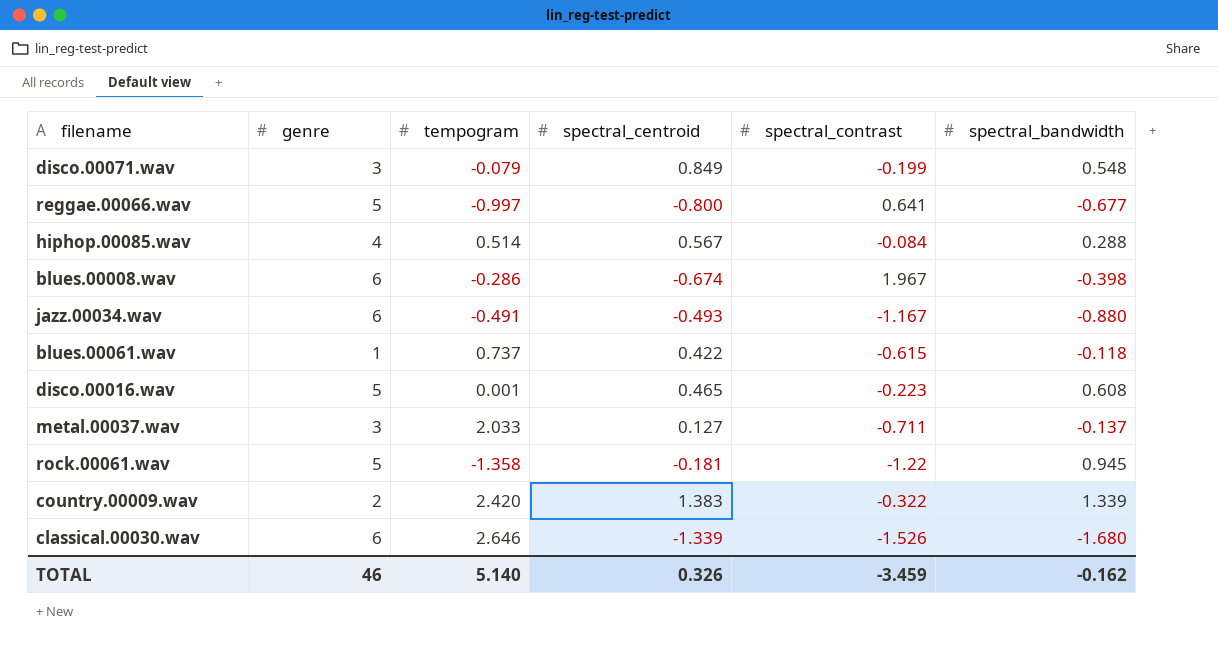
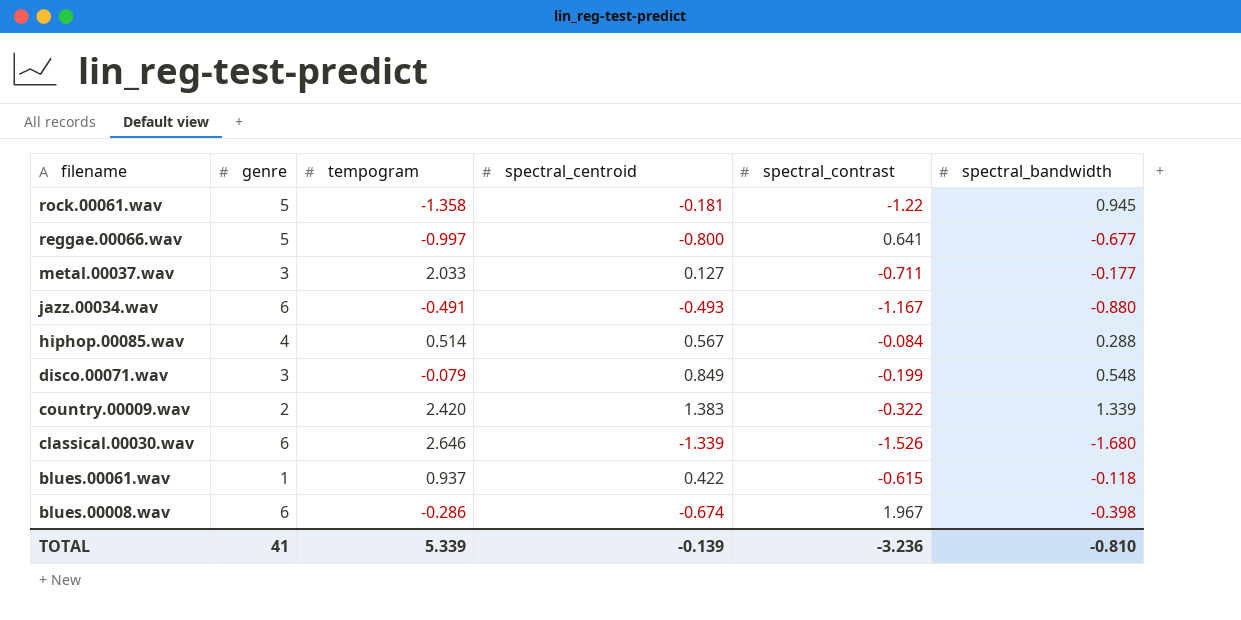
row order: none -> filename descending
row disco.00016.wav: 5 | 0.001 | 0.465 | -0.223 | 0.608 -> none
metal.00037.wav | spectral_bandwidth: -0.137 -> -0.177
blues.00061.wav | tempogram: 0.737 -> 0.937
TOTAL | genre: 46 -> 41
TOTAL | tempogram: 5.140 -> 5.339
TOTAL | spectral_centroid: 0.326 -> -0.139
TOTAL | spectral_contrast: -3.459 -> -3.236
TOTAL | spectral_bandwidth: -0.162 -> -0.810

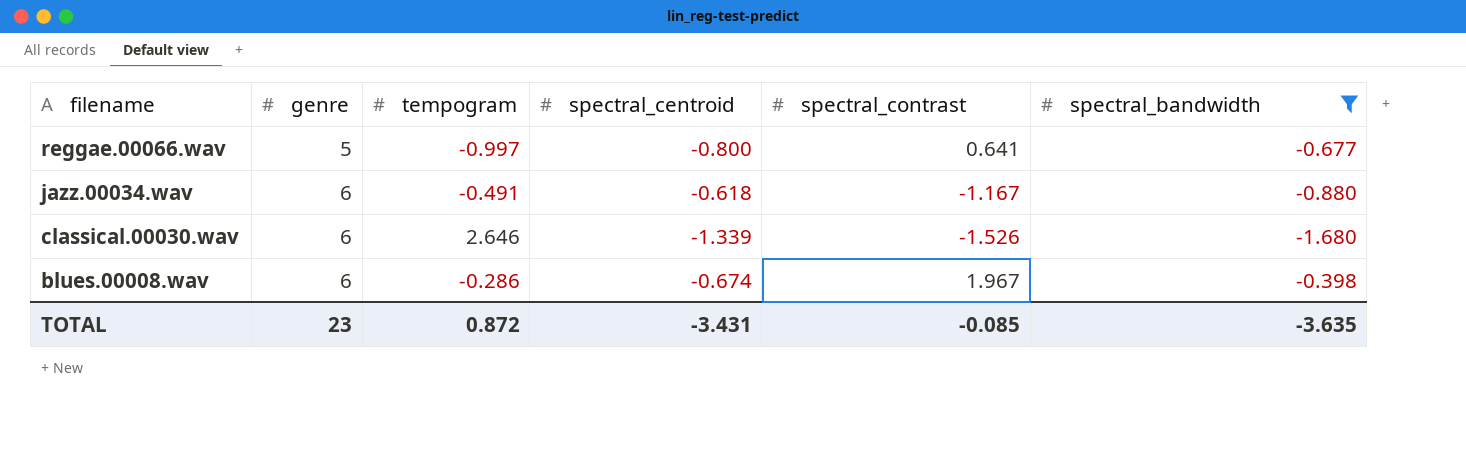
filter: none -> spectral_bandwidth <= -0.398
jazz.00034.wav | spectral_centroid: -0.493 -> -0.618
TOTAL | genre: 41 -> 23
TOTAL | tempogram: 5.339 -> 0.872
TOTAL | spectral_centroid: -0.139 -> -3.431
TOTAL | spectral_contrast: -3.236 -> -0.085
TOTAL | spectral_bandwidth: -0.810 -> -3.635

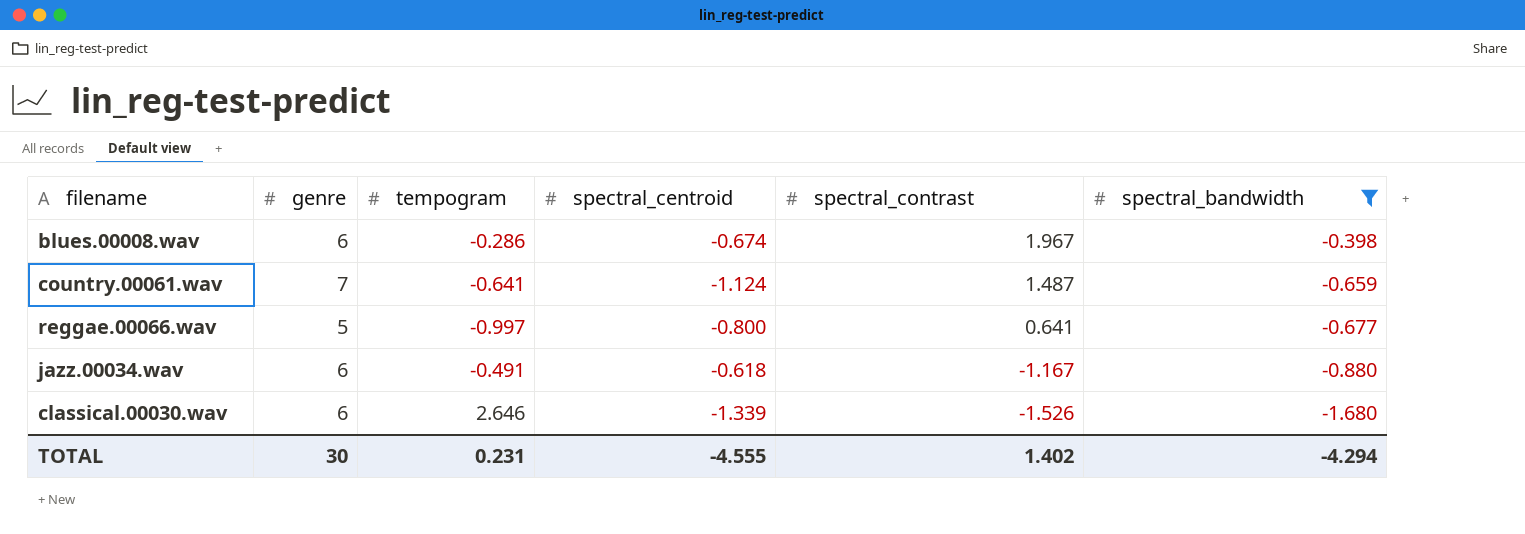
row order: filename descending -> spectral_contrast descending
row country.00061.wav: none -> 7 | -0.641 | -1.124 | 1.487 | -0.659
TOTAL | genre: 23 -> 30
TOTAL | tempogram: 0.872 -> 0.231
TOTAL | spectral_centroid: -3.431 -> -4.555
TOTAL | spectral_contrast: -0.085 -> 1.402
TOTAL | spectral_bandwidth: -3.635 -> -4.294

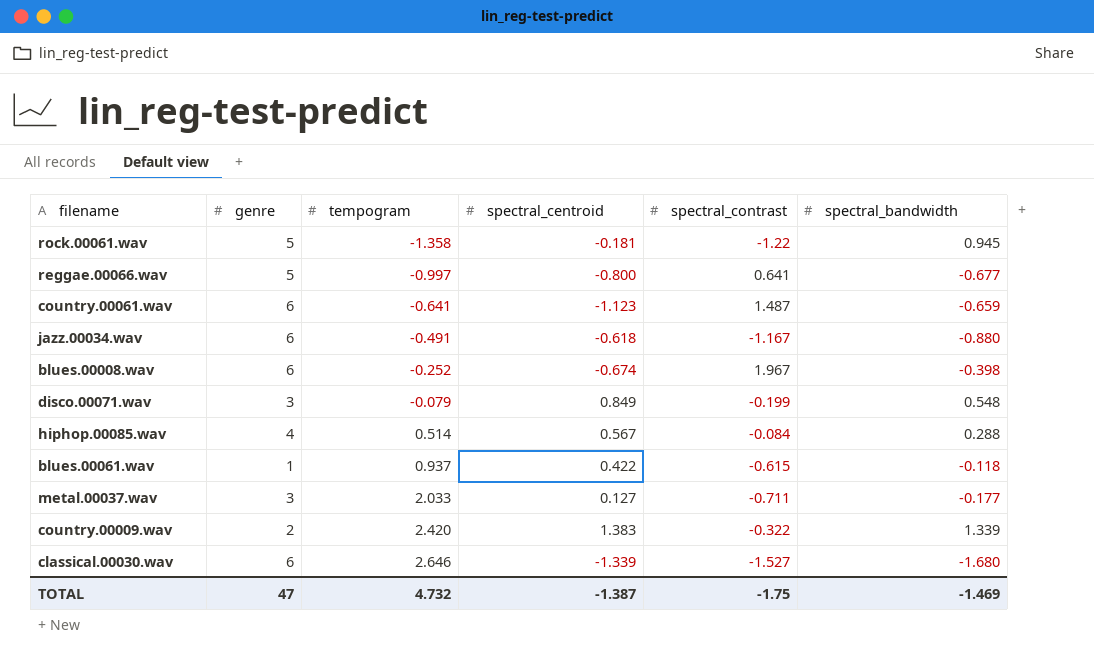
filter: spectral_bandwidth <= -0.398 -> none
row order: spectral_contrast descending -> tempogram ascending
country.00061.wav | genre: 7 -> 6
country.00061.wav | spectral_centroid: -1.124 -> -1.123
blues.00008.wav | tempogram: -0.286 -> -0.252
classical.00030.wav | spectral_contrast: -1.526 -> -1.527
TOTAL | genre: 30 -> 47
TOTAL | tempogram: 0.231 -> 4.732
TOTAL | spectral_centroid: -4.555 -> -1.387
TOTAL | spectral_contrast: 1.402 -> -1.75
TOTAL | spectral_bandwidth: -4.294 -> -1.469

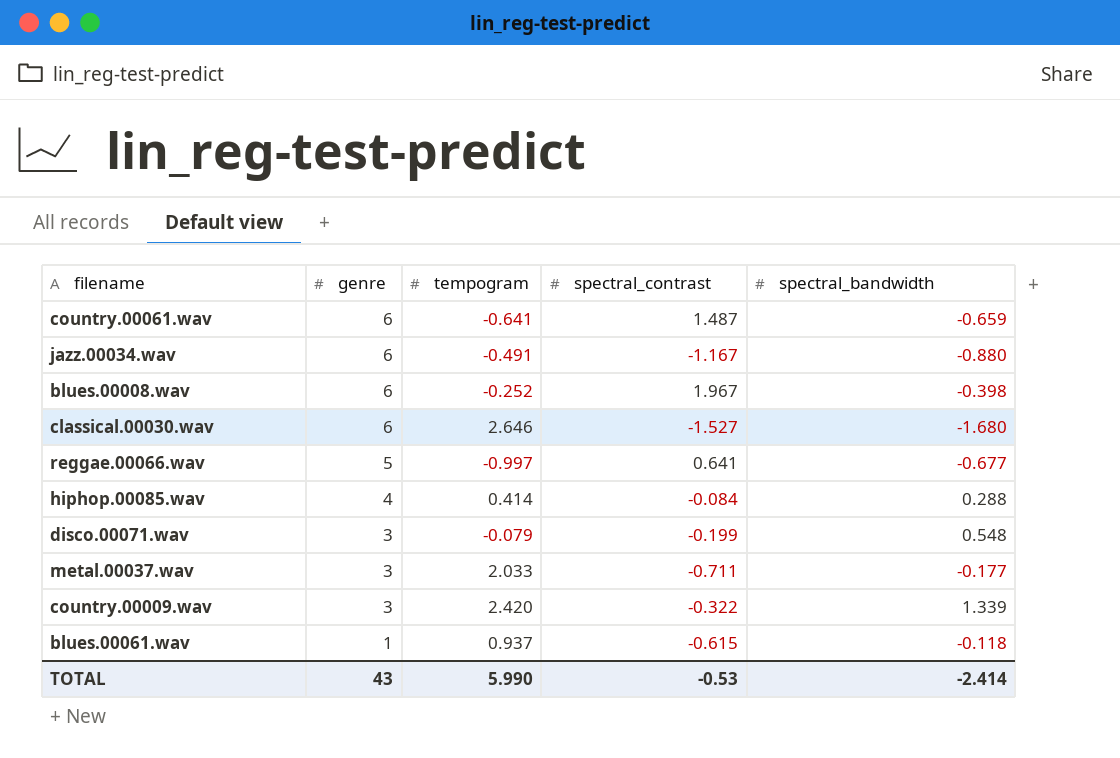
row order: tempogram ascending -> genre descending
column spectral_centroid | position: 4 -> none
row rock.00061.wav: 5 | -1.358 | -0.181 | -1.22 | 0.945 -> none
hiphop.00085.wav | tempogram: 0.514 -> 0.414
country.00009.wav | genre: 2 -> 3
TOTAL | genre: 47 -> 43
TOTAL | tempogram: 4.732 -> 5.990
TOTAL | spectral_contrast: -1.75 -> -0.53
TOTAL | spectral_bandwidth: -1.469 -> -2.414

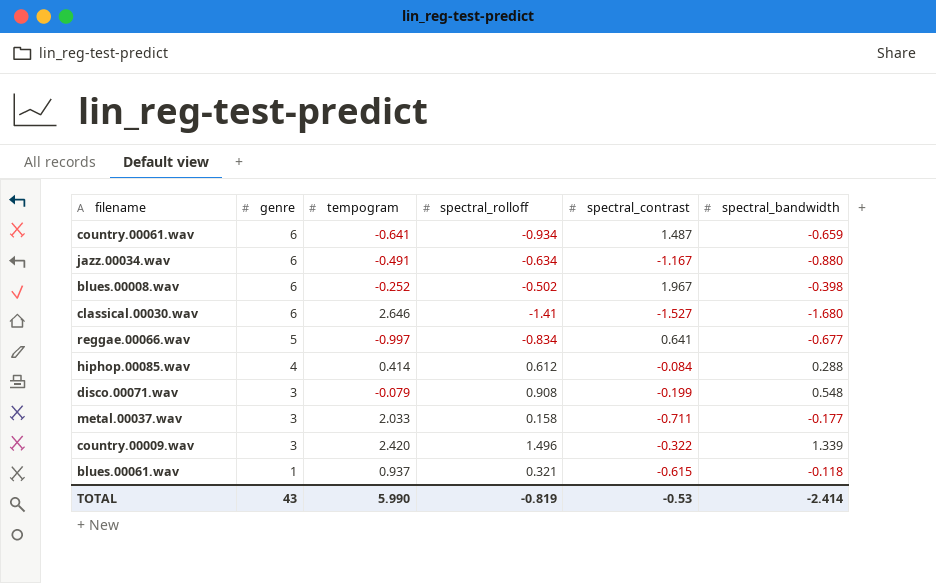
column spectral_rolloff | position: none -> 4

